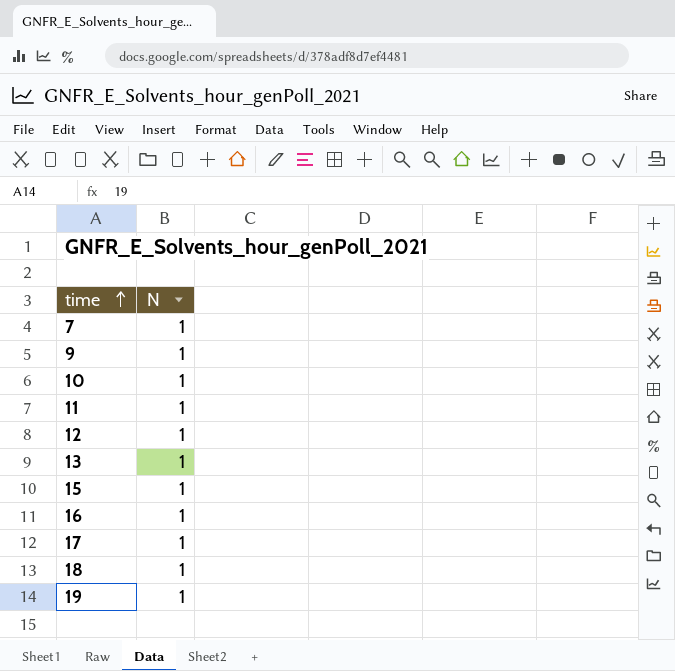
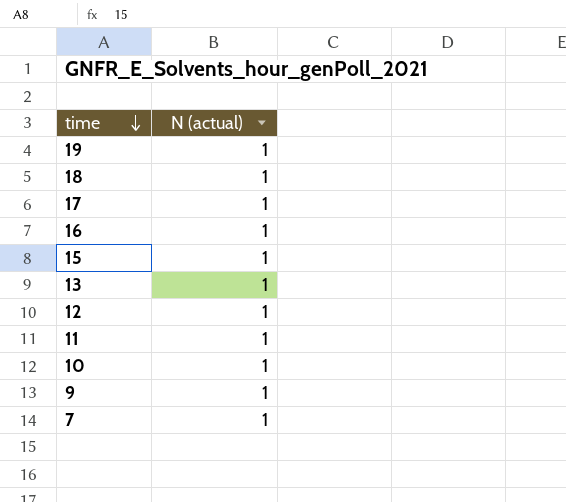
row order: time ascending -> time descending
column name: N -> N (actual)

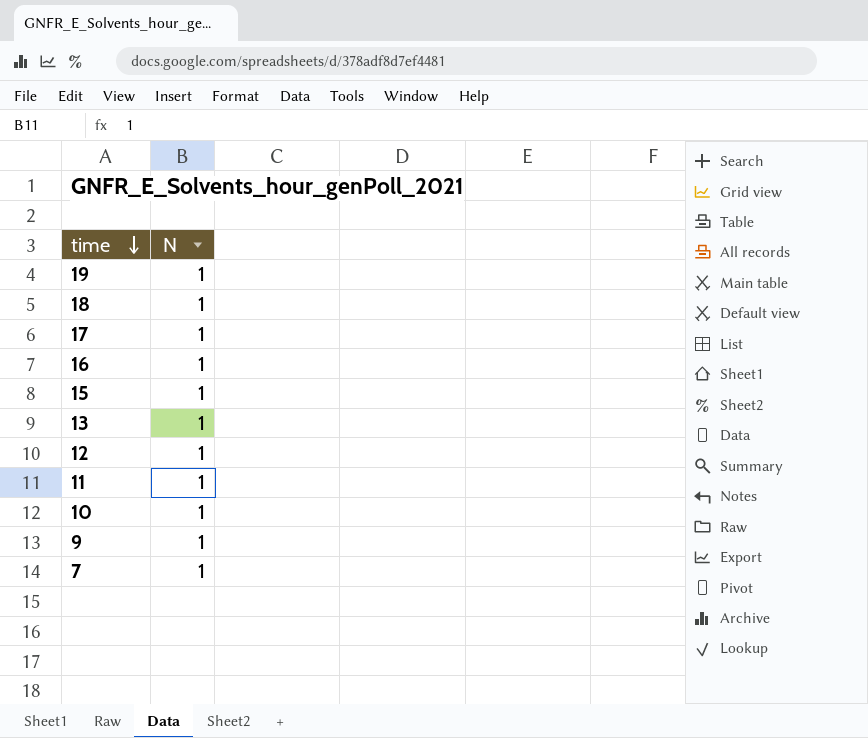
column name: N (actual) -> N

